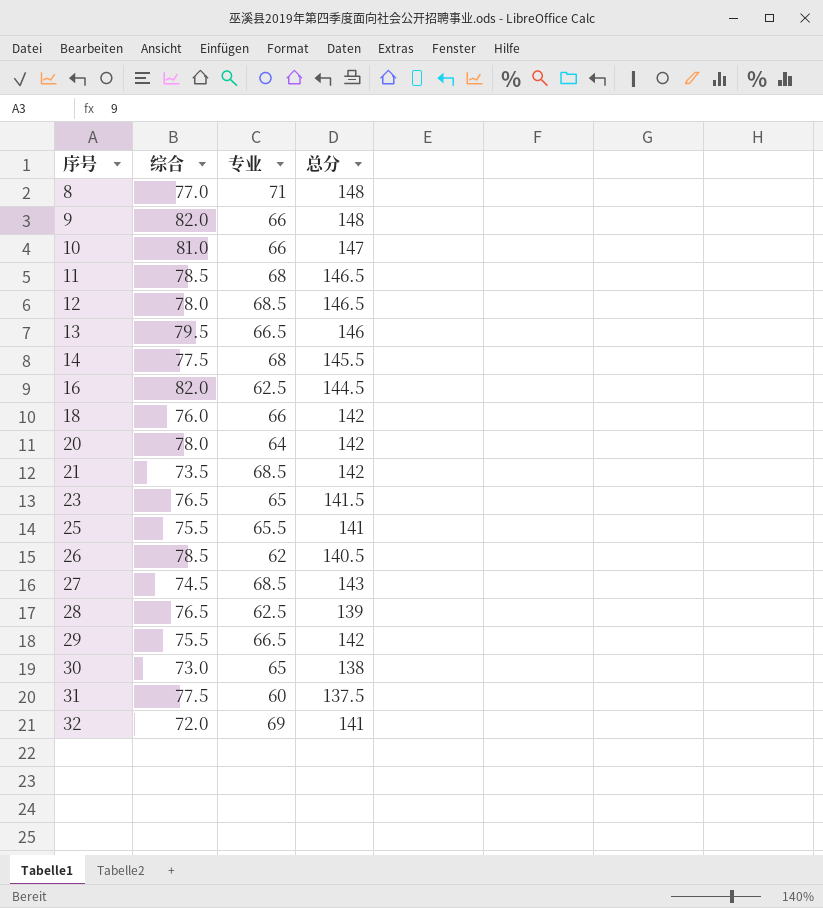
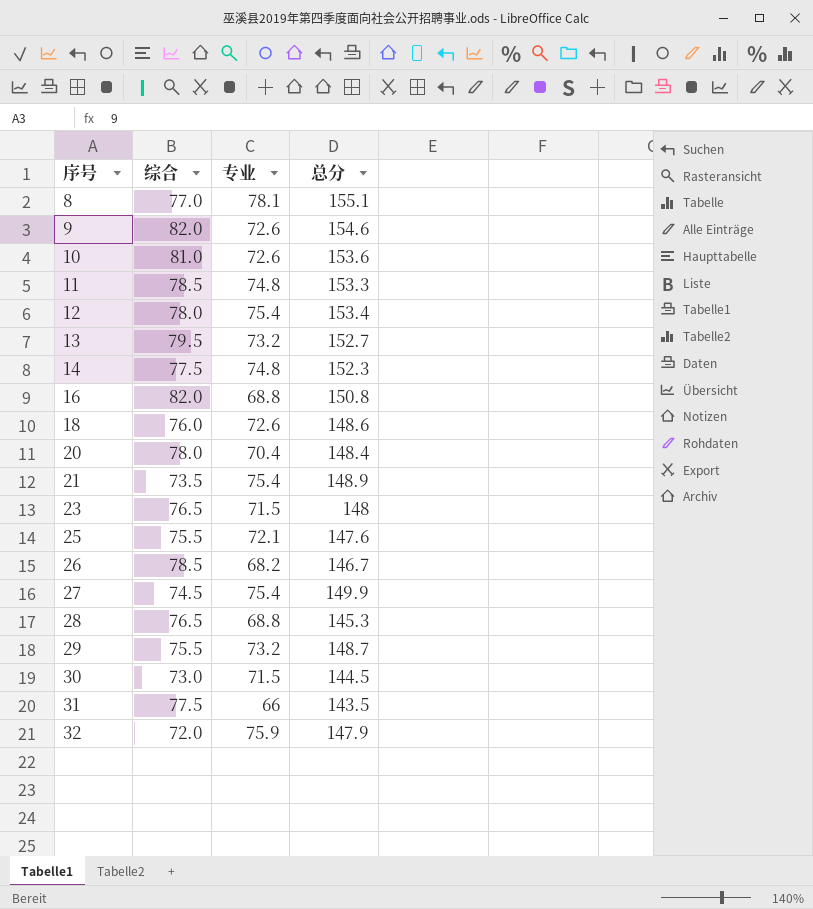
8 | 专业: 71 -> 78.1
8 | 总分: 148 -> 155.1
9 | 专业: 66 -> 72.6
9 | 总分: 148 -> 154.6
10 | 专业: 66 -> 72.6
10 | 总分: 147 -> 153.6
11 | 专业: 68 -> 74.8
11 | 总分: 146.5 -> 153.3
12 | 专业: 68.5 -> 75.4
12 | 总分: 146.5 -> 153.4
13 | 专业: 66.5 -> 73.2
13 | 总分: 146 -> 152.7
14 | 专业: 68 -> 74.8
14 | 总分: 145.5 -> 152.3
16 | 专业: 62.5 -> 68.8
16 | 总分: 144.5 -> 150.8
18 | 专业: 66 -> 72.6
18 | 总分: 142 -> 148.6
20 | 专业: 64 -> 70.4
20 | 总分: 142 -> 148.4
21 | 专业: 68.5 -> 75.4
21 | 总分: 142 -> 148.9
23 | 专业: 65 -> 71.5
23 | 总分: 141.5 -> 148
25 | 专业: 65.5 -> 72.1
25 | 总分: 141 -> 147.6
26 | 专业: 62 -> 68.2
26 | 总分: 140.5 -> 146.7
27 | 专业: 68.5 -> 75.4
27 | 总分: 143 -> 149.9
28 | 专业: 62.5 -> 68.8
28 | 总分: 139 -> 145.3
29 | 专业: 66.5 -> 73.2
29 | 总分: 142 -> 148.7
30 | 专业: 65 -> 71.5
30 | 总分: 138 -> 144.5
31 | 专业: 60 -> 66
31 | 总分: 137.5 -> 143.5
32 | 专业: 69 -> 75.9
32 | 总分: 141 -> 147.9

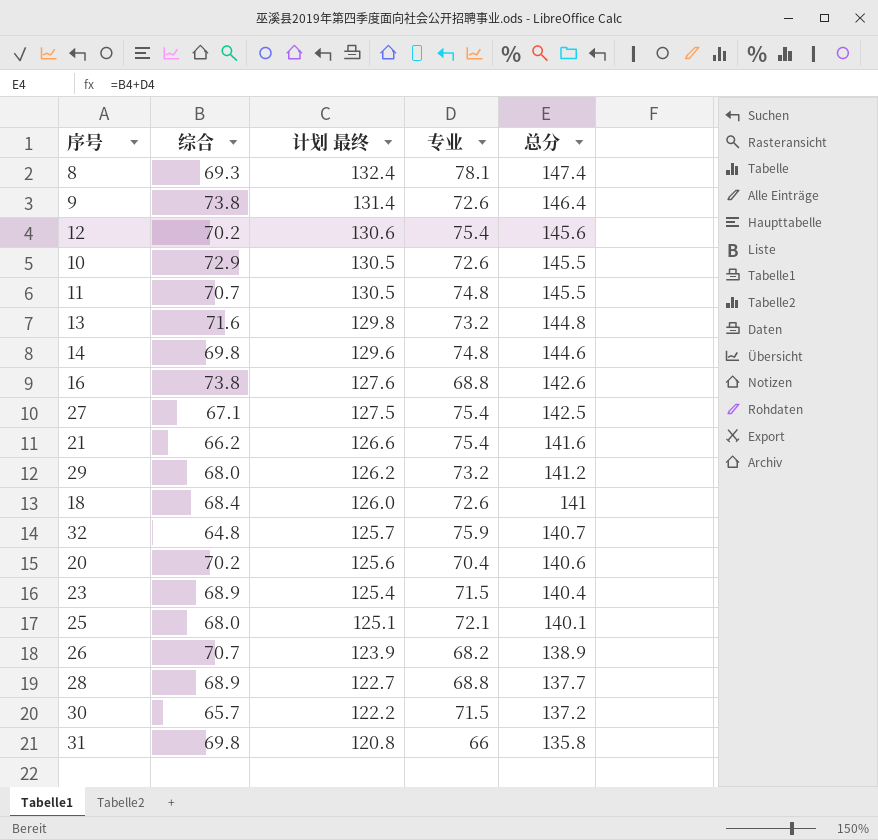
row order: 序号 ascending -> 计划 最终 descending
column 计划 最终 | formula: none -> [总分] - 15
8 | 综合: 77.0 -> 69.3
8 | 总分: 155.1 -> 147.4
9 | 综合: 82.0 -> 73.8
9 | 总分: 154.6 -> 146.4
12 | 综合: 78.0 -> 70.2
12 | 总分: 153.4 -> 145.6
10 | 综合: 81.0 -> 72.9
10 | 总分: 153.6 -> 145.5
11 | 综合: 78.5 -> 70.7
11 | 总分: 153.3 -> 145.5
13 | 综合: 79.5 -> 71.6
13 | 总分: 152.7 -> 144.8
14 | 综合: 77.5 -> 69.8
14 | 总分: 152.3 -> 144.6
16 | 综合: 82.0 -> 73.8
16 | 总分: 150.8 -> 142.6
27 | 综合: 74.5 -> 67.1
27 | 总分: 149.9 -> 142.5
21 | 综合: 73.5 -> 66.2
21 | 总分: 148.9 -> 141.6
29 | 综合: 75.5 -> 68.0
29 | 总分: 148.7 -> 141.2
18 | 综合: 76.0 -> 68.4
18 | 总分: 148.6 -> 141
32 | 综合: 72.0 -> 64.8
32 | 总分: 147.9 -> 140.7
20 | 综合: 78.0 -> 70.2
20 | 总分: 148.4 -> 140.6
23 | 综合: 76.5 -> 68.9
23 | 总分: 148 -> 140.4
25 | 综合: 75.5 -> 68.0
25 | 总分: 147.6 -> 140.1
26 | 综合: 78.5 -> 70.7
26 | 总分: 146.7 -> 138.9
28 | 综合: 76.5 -> 68.9
28 | 总分: 145.3 -> 137.7
30 | 综合: 73.0 -> 65.7
30 | 总分: 144.5 -> 137.2
31 | 综合: 77.5 -> 69.8
31 | 总分: 143.5 -> 135.8

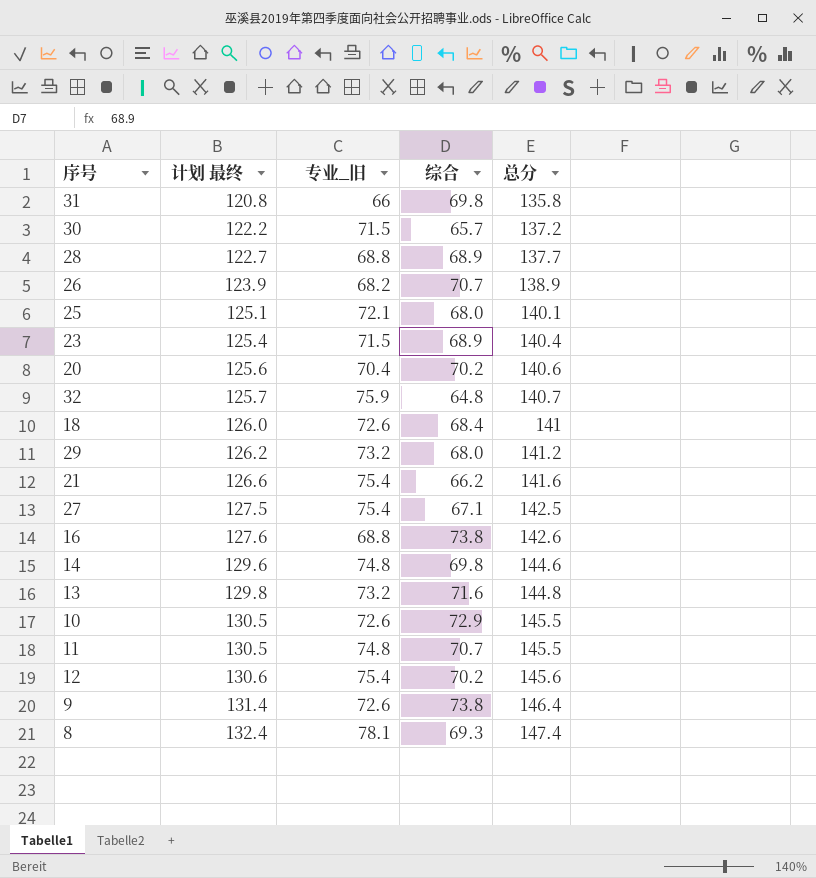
row order: 计划 最终 descending -> 计划 最终 ascending
column name: 专业 -> 专业_旧
column 综合 | position: 2 -> 4

